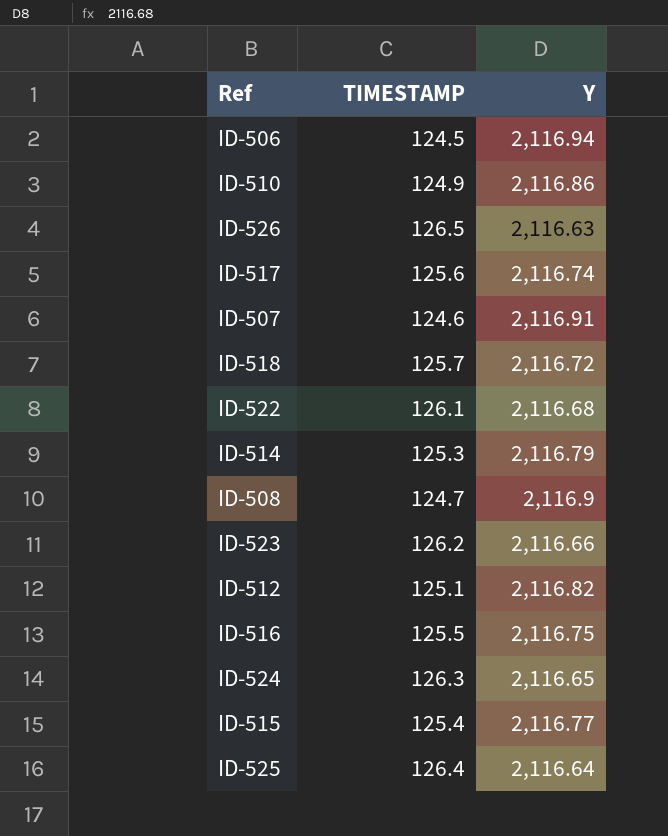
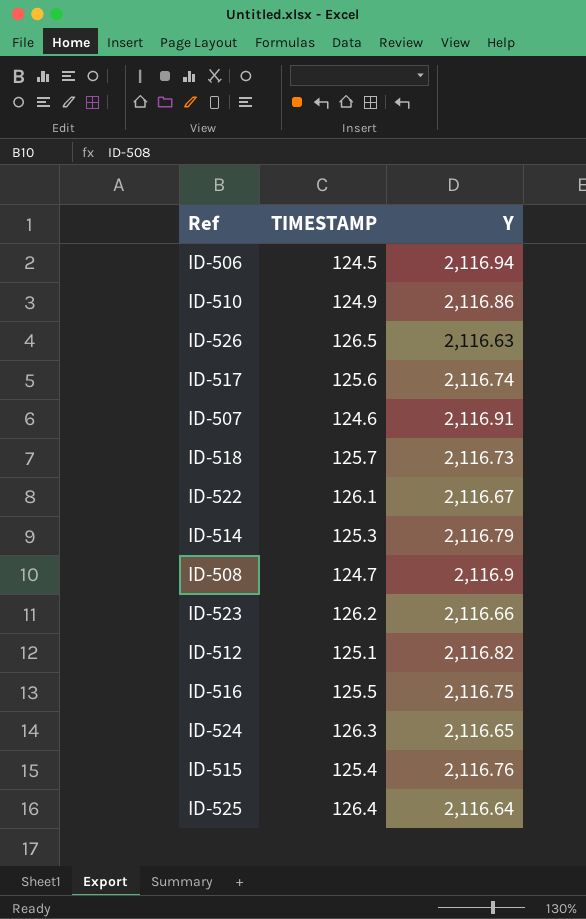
ID-518 | Y: 2,116.72 -> 2,116.73
ID-522 | Y: 2,116.68 -> 2,116.67
ID-515 | Y: 2,116.77 -> 2,116.76

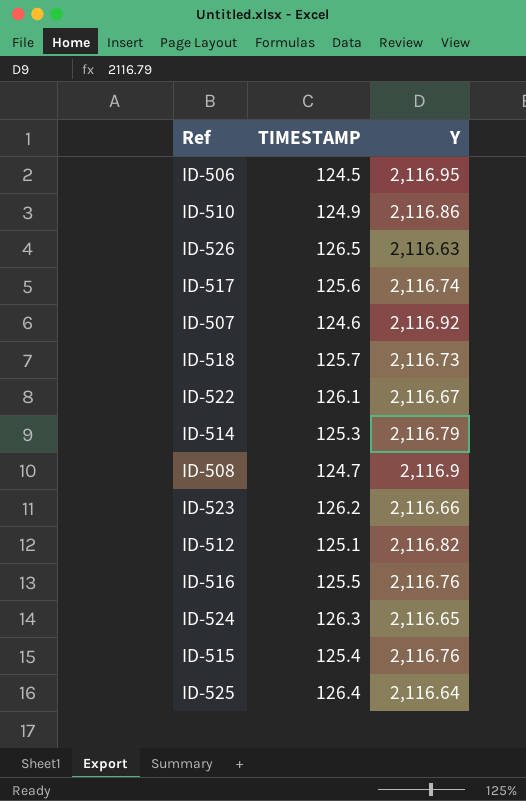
ID-506 | Y: 2,116.94 -> 2,116.95
ID-507 | Y: 2,116.91 -> 2,116.92
ID-516 | Y: 2,116.75 -> 2,116.76

